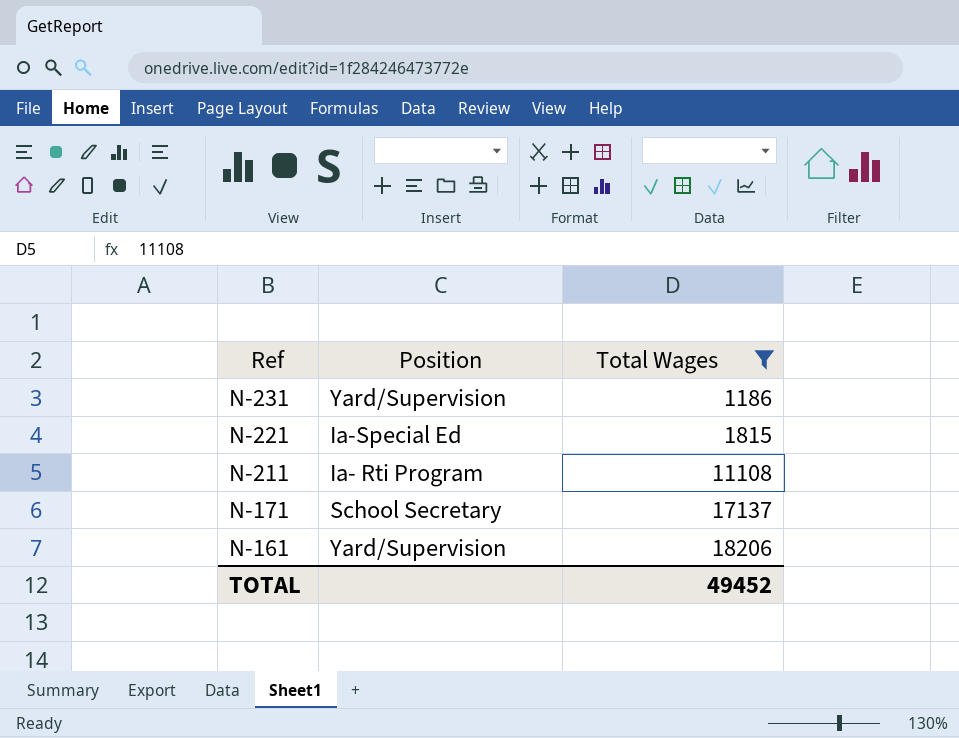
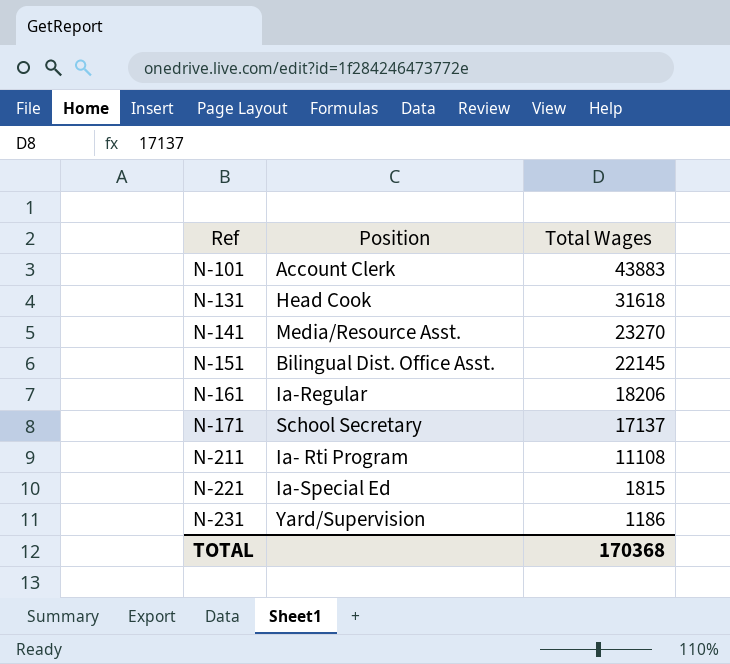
filter: Total Wages <= 18206 -> none
row order: Ref descending -> Ref ascending
N-161 | Position: Yard/Supervision -> Ia-Regular
TOTAL | Total Wages: 49452 -> 170368

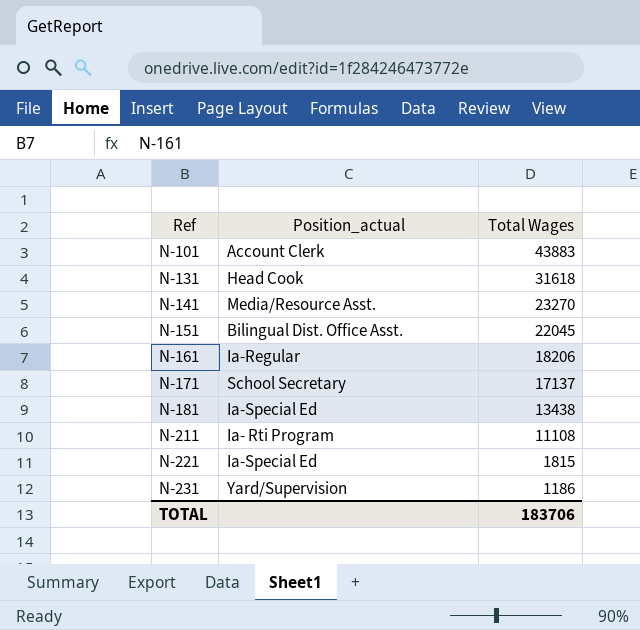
column name: Position -> Position_actual
N-151 | Total Wages: 22145 -> 22045
row N-181: none -> Ia-Special Ed | 13438
TOTAL | Total Wages: 170368 -> 183706

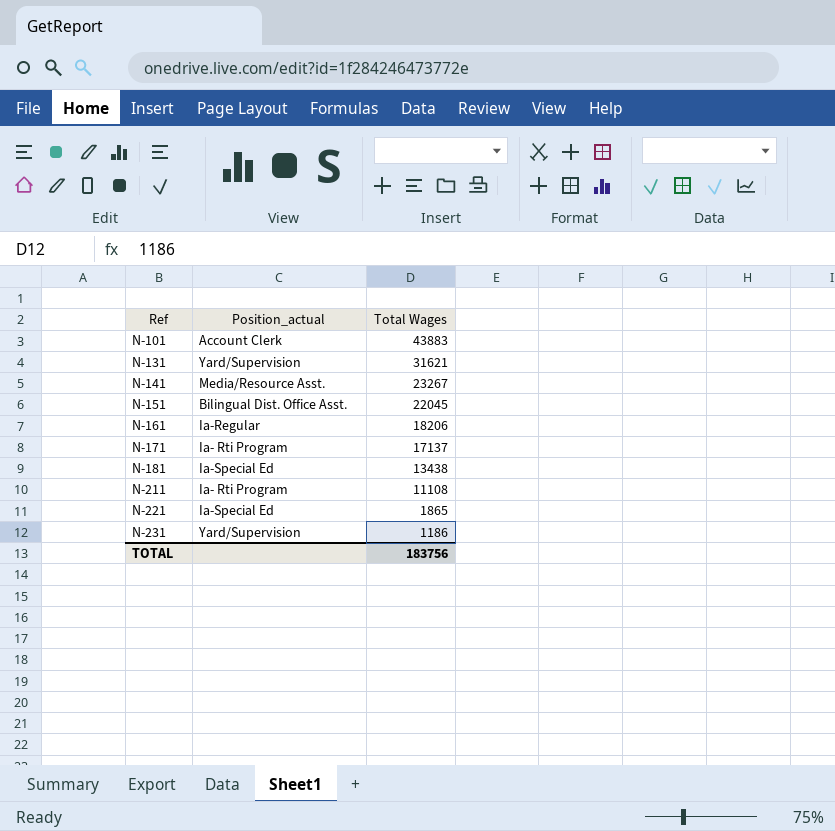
N-131 | Position_actual: Head Cook -> Yard/Supervision
N-131 | Total Wages: 31618 -> 31621
N-141 | Total Wages: 23270 -> 23267
N-171 | Position_actual: School Secretary -> Ia- Rti Program
N-221 | Total Wages: 1815 -> 1865
TOTAL | Total Wages: 183706 -> 183756

